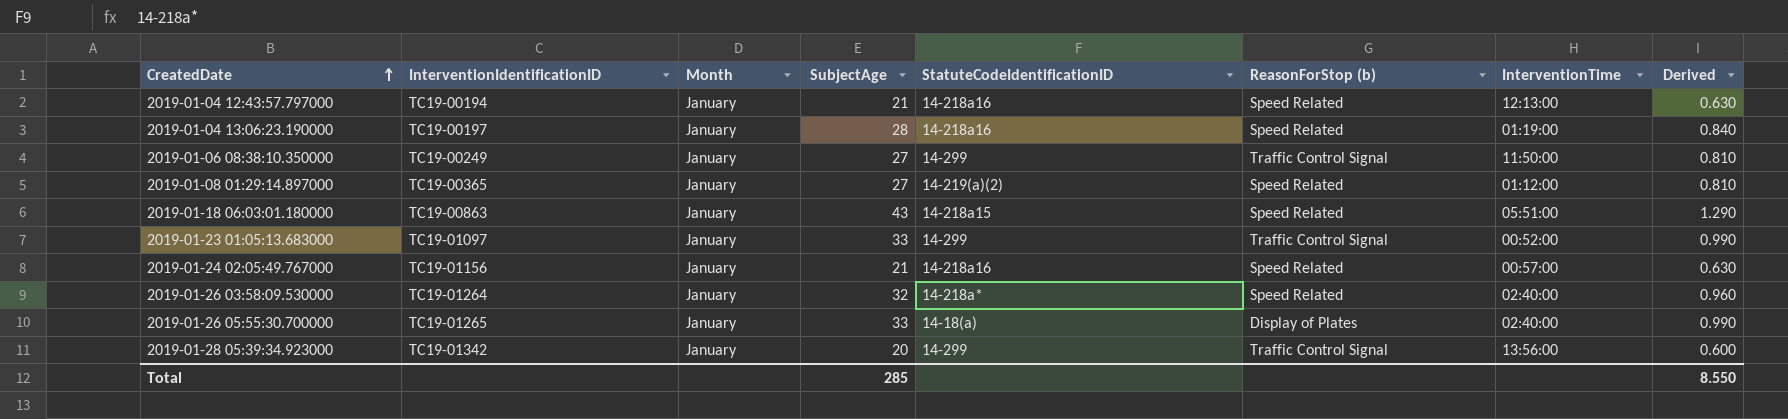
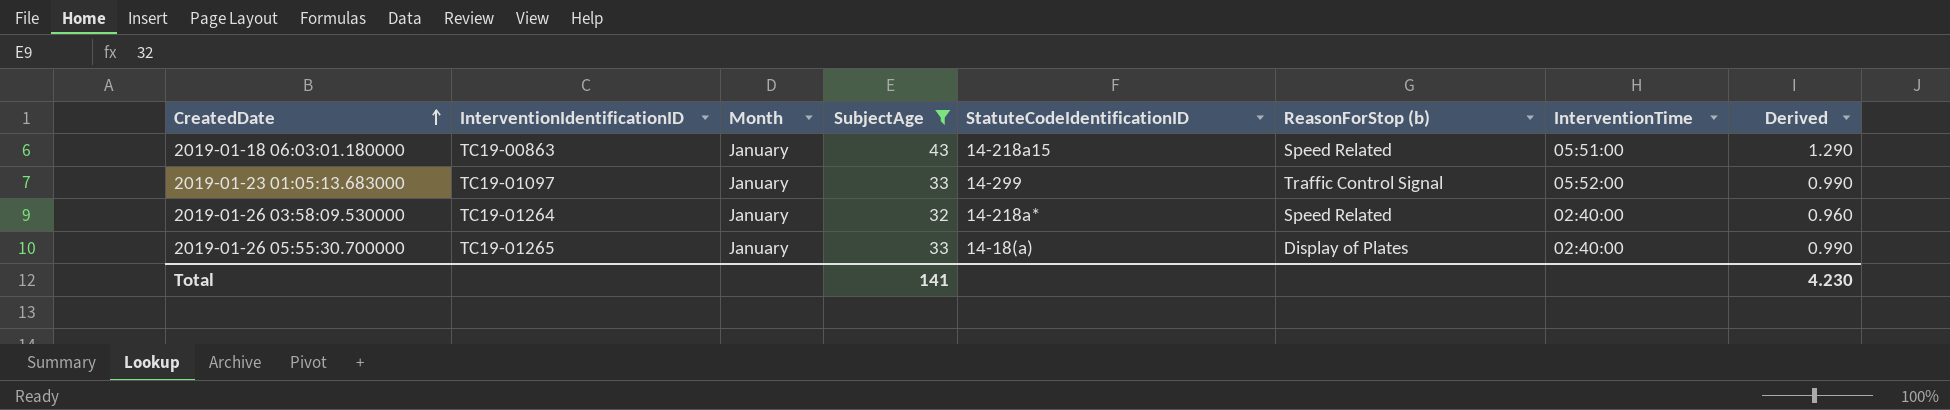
filter: none -> SubjectAge >= 32
2019-01-23 01:05:13.683000 | InterventionTime: 00:52:00 -> 05:52:00
Total | SubjectAge: 285 -> 141
Total | Derived: 8.550 -> 4.230

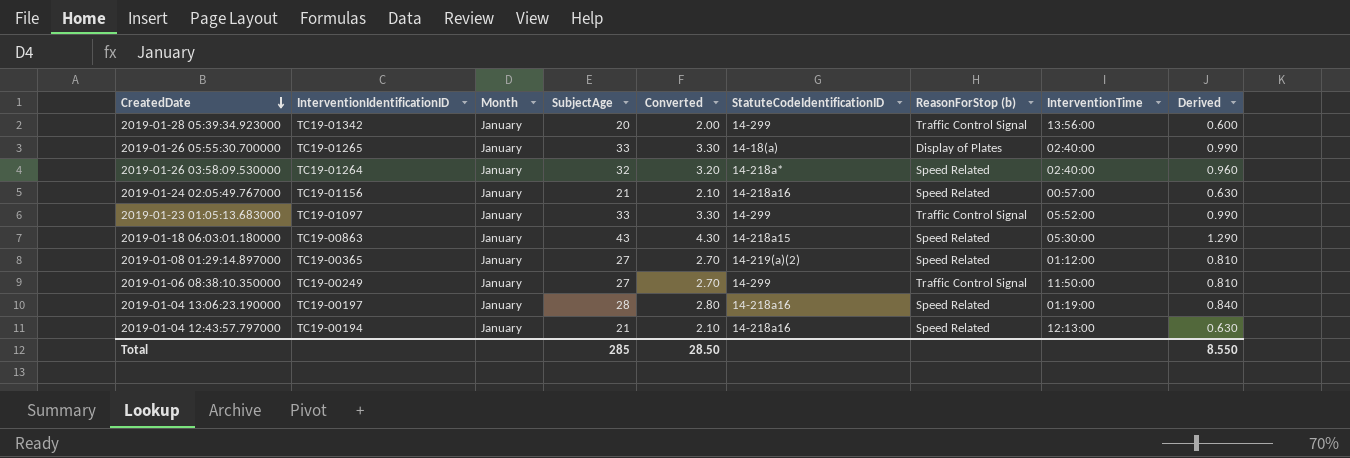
filter: SubjectAge >= 32 -> none
row order: CreatedDate ascending -> CreatedDate descending
column Converted | formula: none -> [SubjectAge] * 0.1
2019-01-18 06:03:01.180000 | InterventionTime: 05:51:00 -> 05:30:00
Total | SubjectAge: 141 -> 285
Total | Derived: 4.230 -> 8.550

